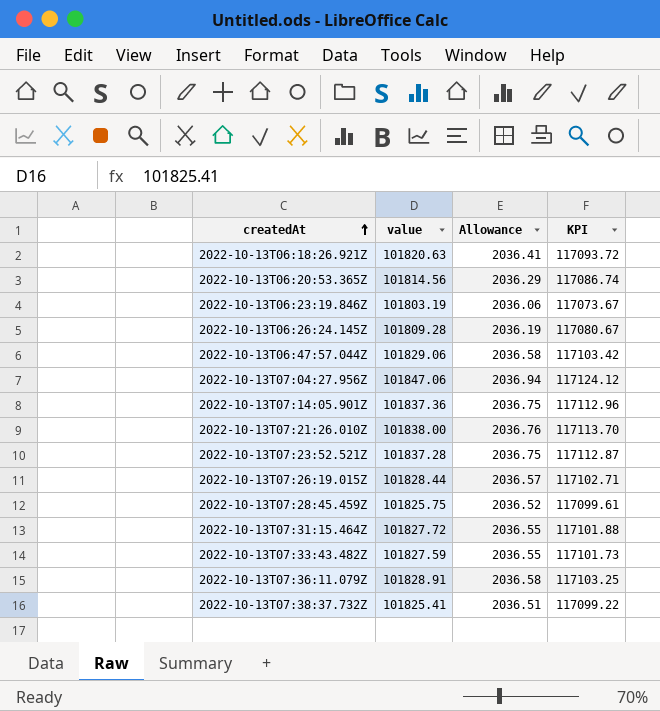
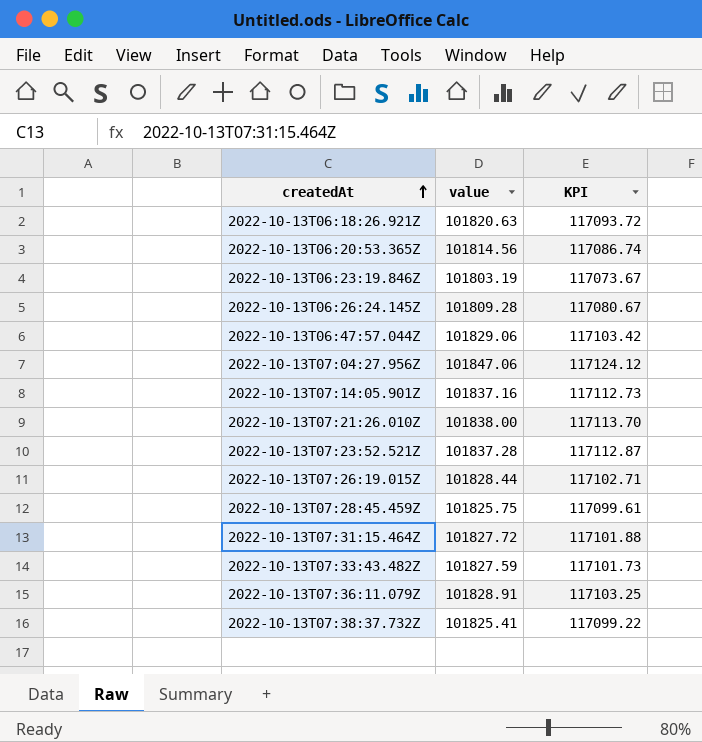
column Allowance | formula: [value] * 0.02 -> none
2022-10-13T07:14:05.901Z | value: 101837.36 -> 101837.16
2022-10-13T07:14:05.901Z | KPI: 117112.96 -> 117112.73

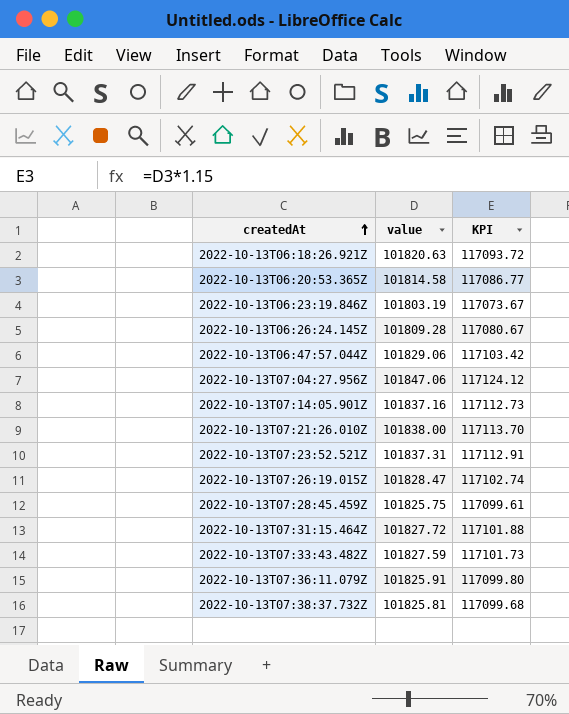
2022-10-13T06:20:53.365Z | value: 101814.56 -> 101814.58
2022-10-13T06:20:53.365Z | KPI: 117086.74 -> 117086.77
2022-10-13T07:23:52.521Z | value: 101837.28 -> 101837.31
2022-10-13T07:23:52.521Z | KPI: 117112.87 -> 117112.91
2022-10-13T07:26:19.015Z | value: 101828.44 -> 101828.47
2022-10-13T07:26:19.015Z | KPI: 117102.71 -> 117102.74
2022-10-13T07:36:11.079Z | value: 101828.91 -> 101825.91
2022-10-13T07:36:11.079Z | KPI: 117103.25 -> 117099.80
2022-10-13T07:38:37.732Z | value: 101825.41 -> 101825.81
2022-10-13T07:38:37.732Z | KPI: 117099.22 -> 117099.68

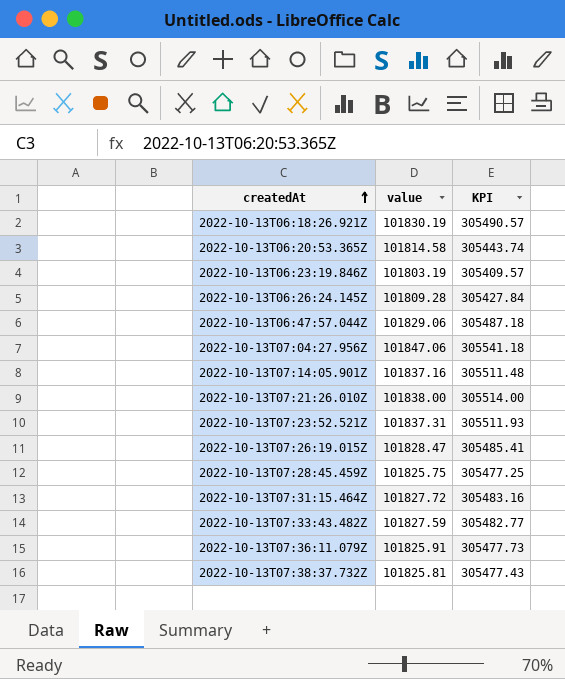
column KPI | formula: [value] * 1.15 -> [value] * 3
2022-10-13T06:18:26.921Z | value: 101820.63 -> 101830.19

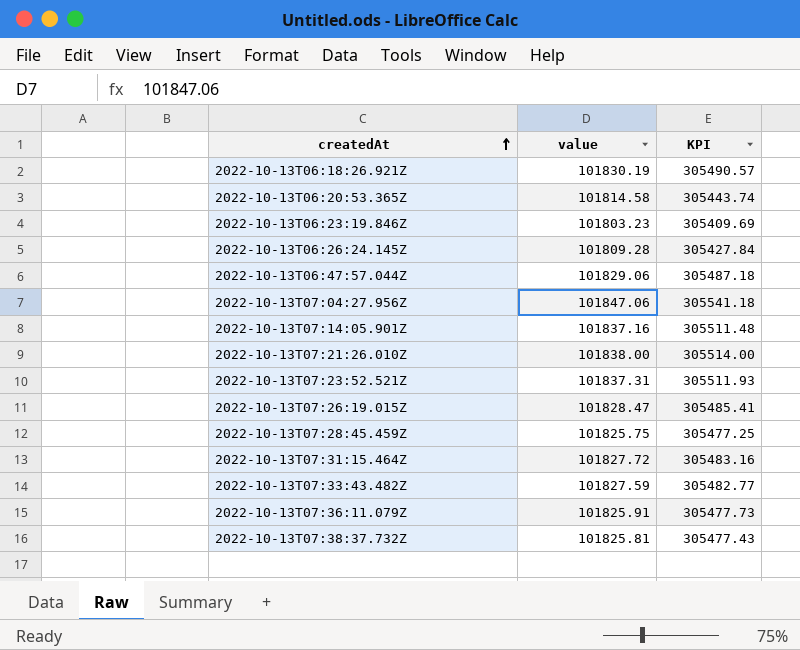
2022-10-13T06:23:19.846Z | value: 101803.19 -> 101803.23
2022-10-13T06:23:19.846Z | KPI: 305409.57 -> 305409.69

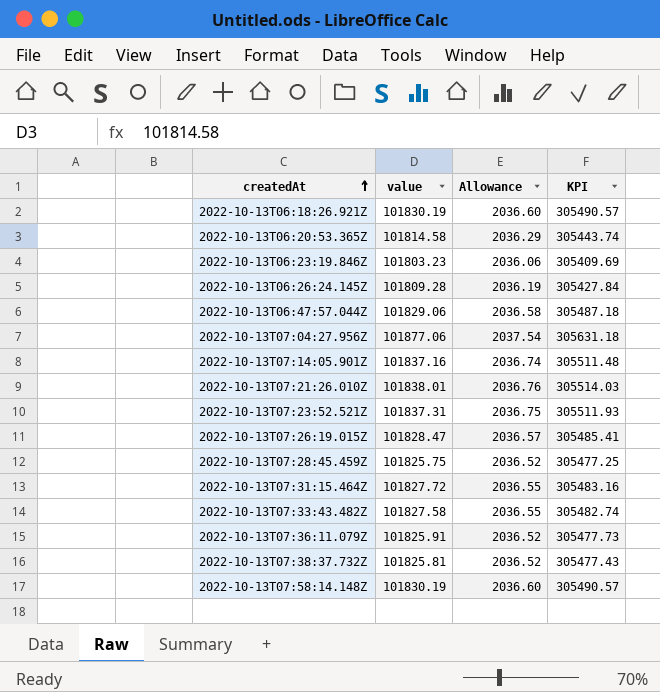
column Allowance | formula: none -> [value] * 0.02
2022-10-13T07:04:27.956Z | value: 101847.06 -> 101877.06
2022-10-13T07:04:27.956Z | KPI: 305541.18 -> 305631.18
2022-10-13T07:21:26.010Z | value: 101838.00 -> 101838.01
2022-10-13T07:21:26.010Z | KPI: 305514.00 -> 305514.03
2022-10-13T07:33:43.482Z | value: 101827.59 -> 101827.58
2022-10-13T07:33:43.482Z | KPI: 305482.77 -> 305482.74
row 2022-10-13T07:58:14.148Z: none -> 101830.19 | 2036.60 | 305490.57

